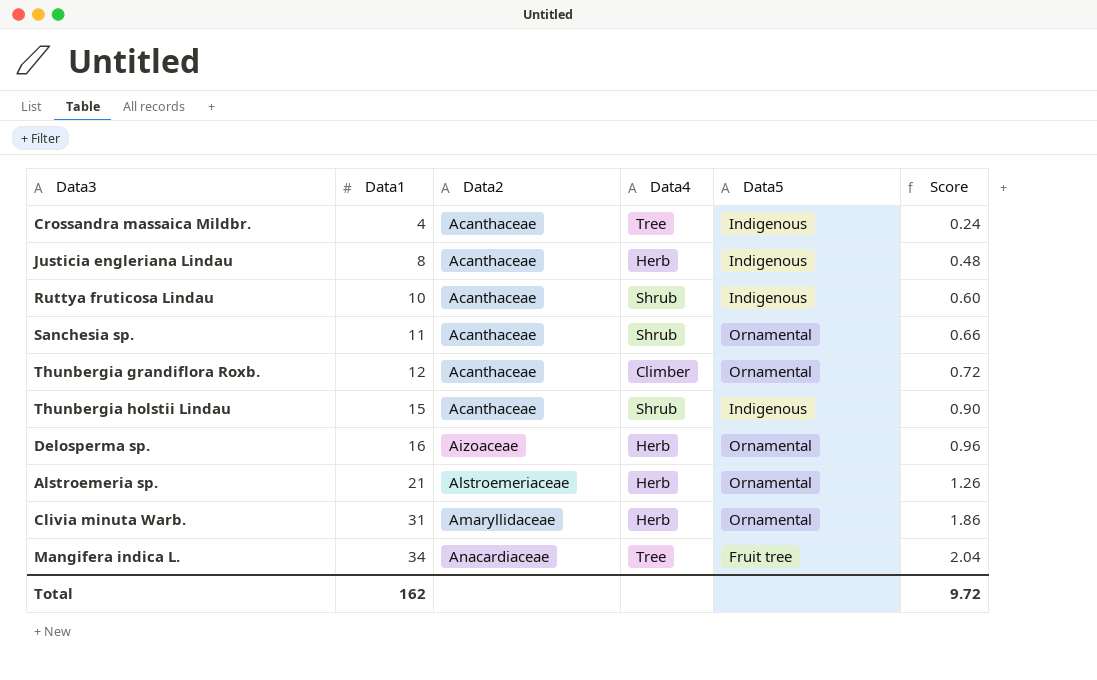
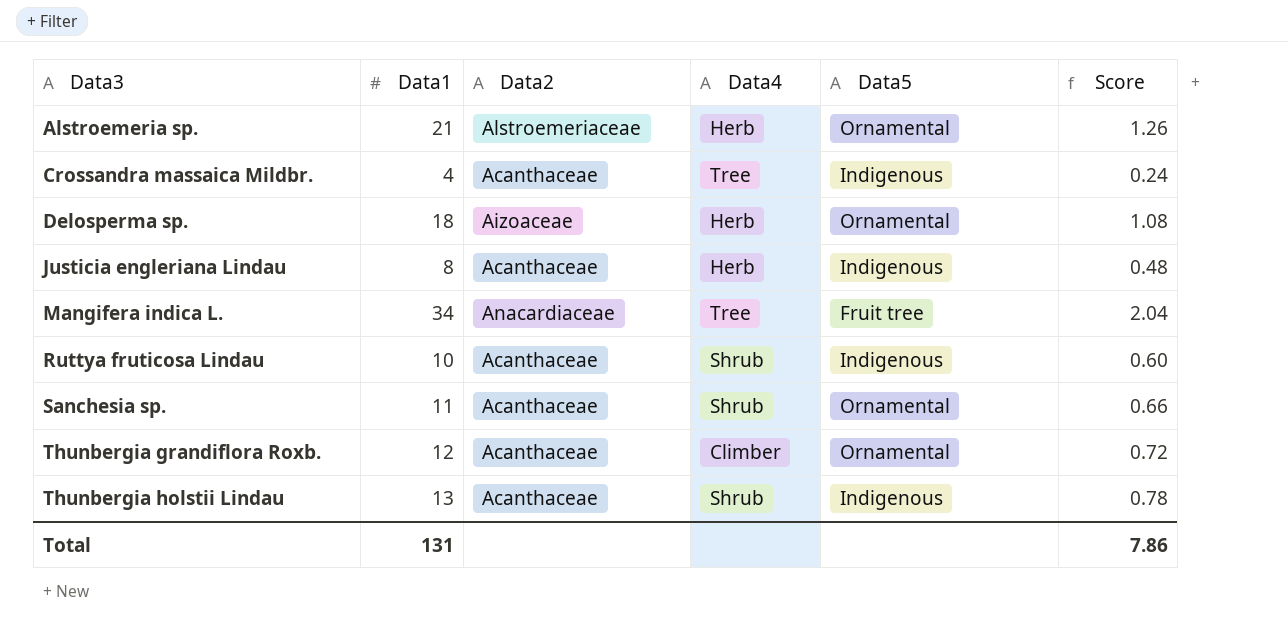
row order: Data1 ascending -> Data3 ascending
row Clivia minuta Warb.: 31 | Amaryllidaceae | Herb | Ornamental | 1.86 -> none
Delosperma sp. | Data1: 16 -> 18
Delosperma sp. | Score: 0.96 -> 1.08
Thunbergia holstii Lindau | Data1: 15 -> 13
Thunbergia holstii Lindau | Score: 0.90 -> 0.78
Total | Data1: 162 -> 131
Total | Score: 9.72 -> 7.86

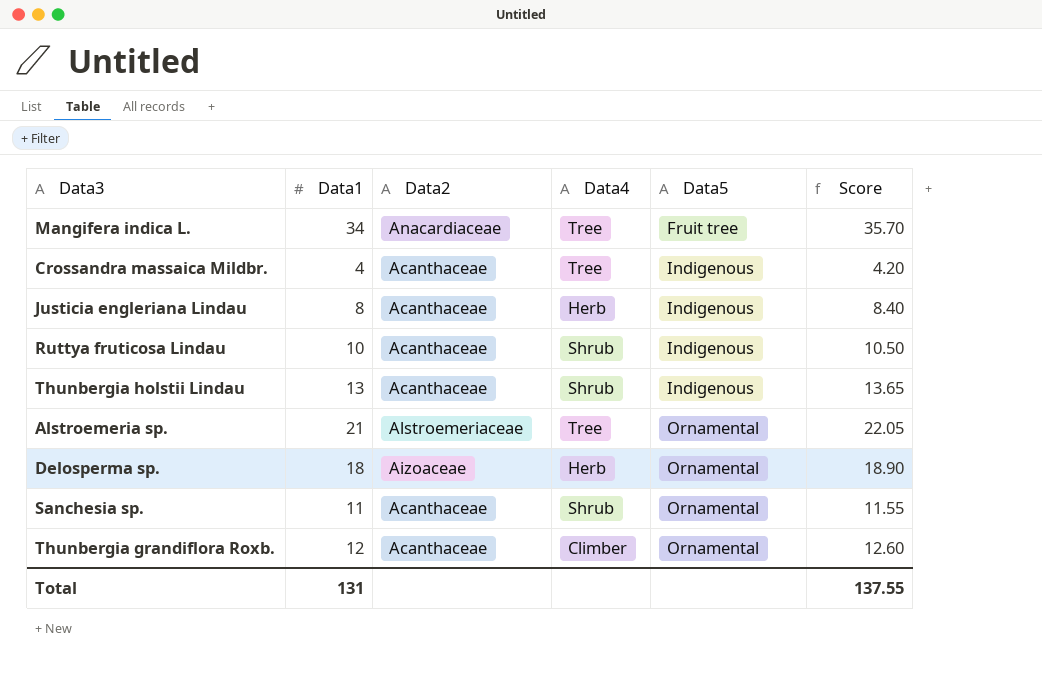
row order: Data3 ascending -> Data5 ascending
column Score | formula: [Data1] * 0.06 -> [Data1] * 1.05
Alstroemeria sp. | Data4: Herb -> Tree
Total | Score: 7.86 -> 137.55

